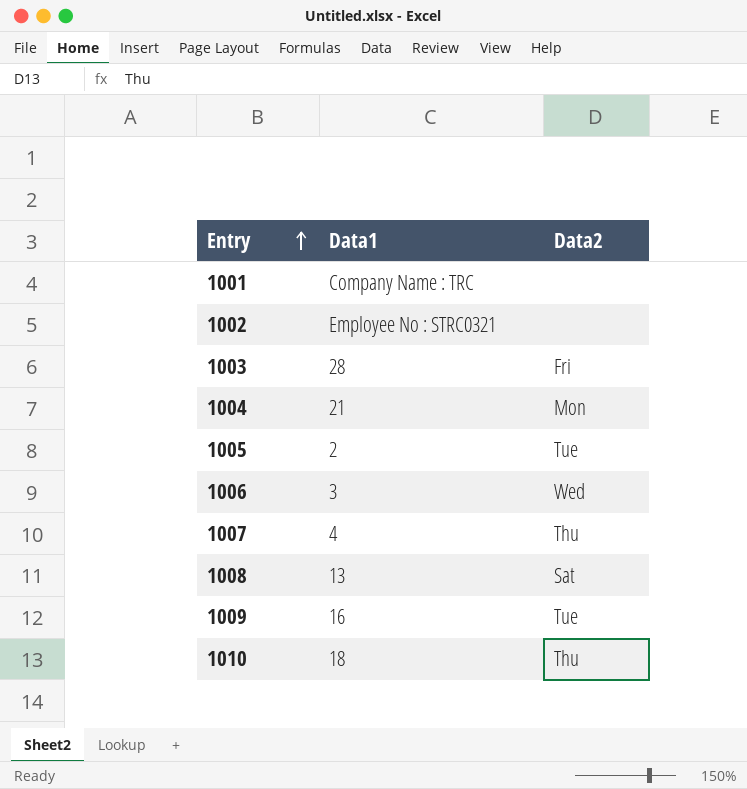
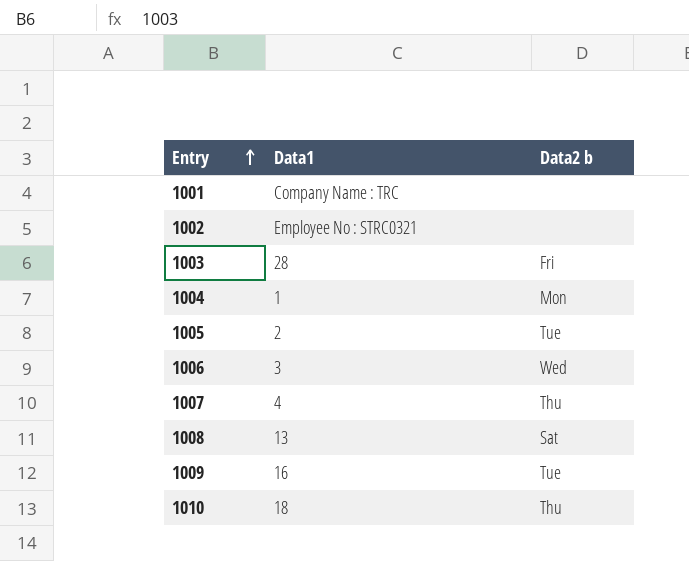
column name: Data2 -> Data2 b
1004 | Data1: 21 -> 1

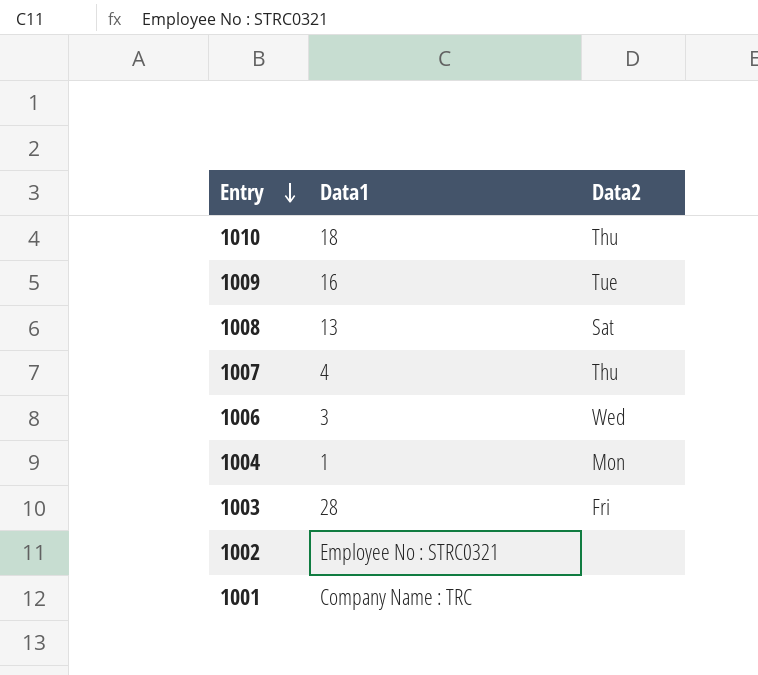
row order: Entry ascending -> Entry descending
column name: Data2 b -> Data2
row 1005: 2 | Tue -> none

